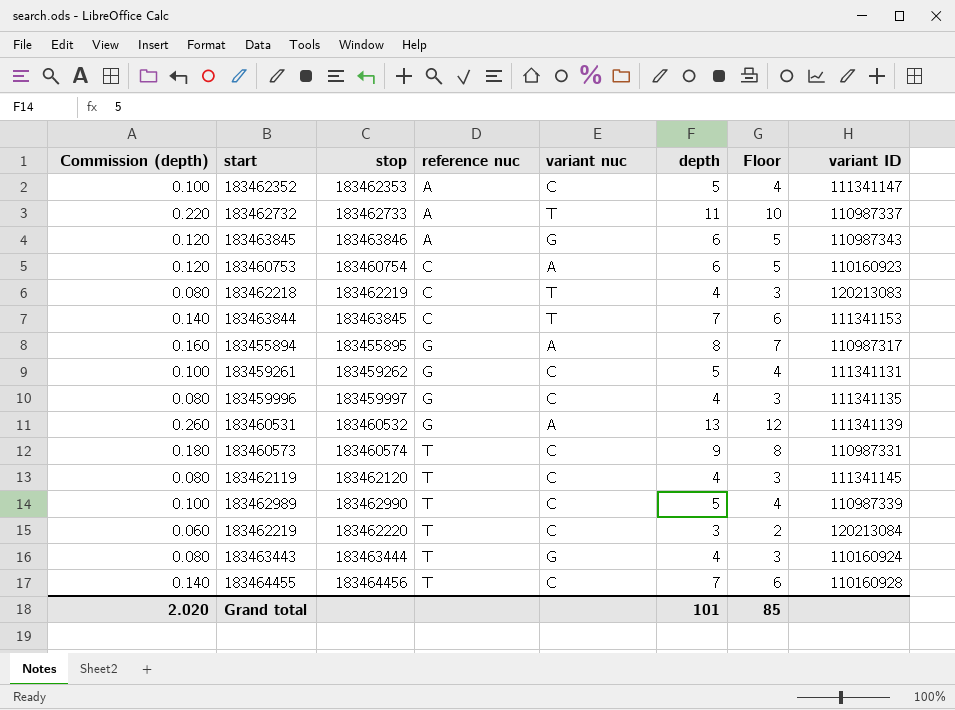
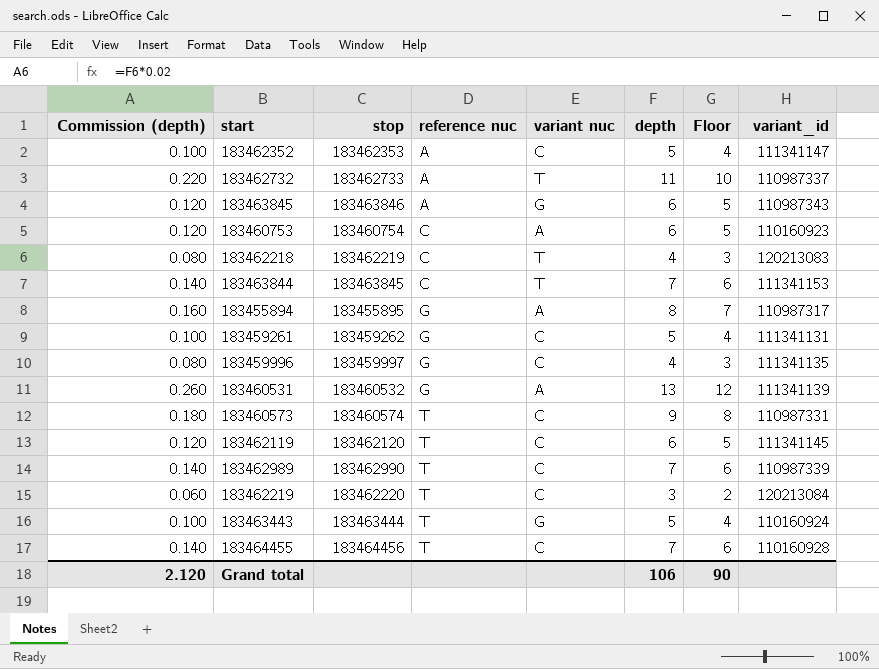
column name: variant ID -> variant_id
183462119 | Commission (depth): 0.080 -> 0.120
183462119 | depth: 4 -> 6
183462119 | Floor: 3 -> 5
183462989 | Commission (depth): 0.100 -> 0.140
183462989 | depth: 5 -> 7
183462989 | Floor: 4 -> 6
183463443 | Commission (depth): 0.080 -> 0.100
183463443 | depth: 4 -> 5
183463443 | Floor: 3 -> 4
Grand total | Commission (depth): 2.020 -> 2.120
Grand total | depth: 101 -> 106
Grand total | Floor: 85 -> 90

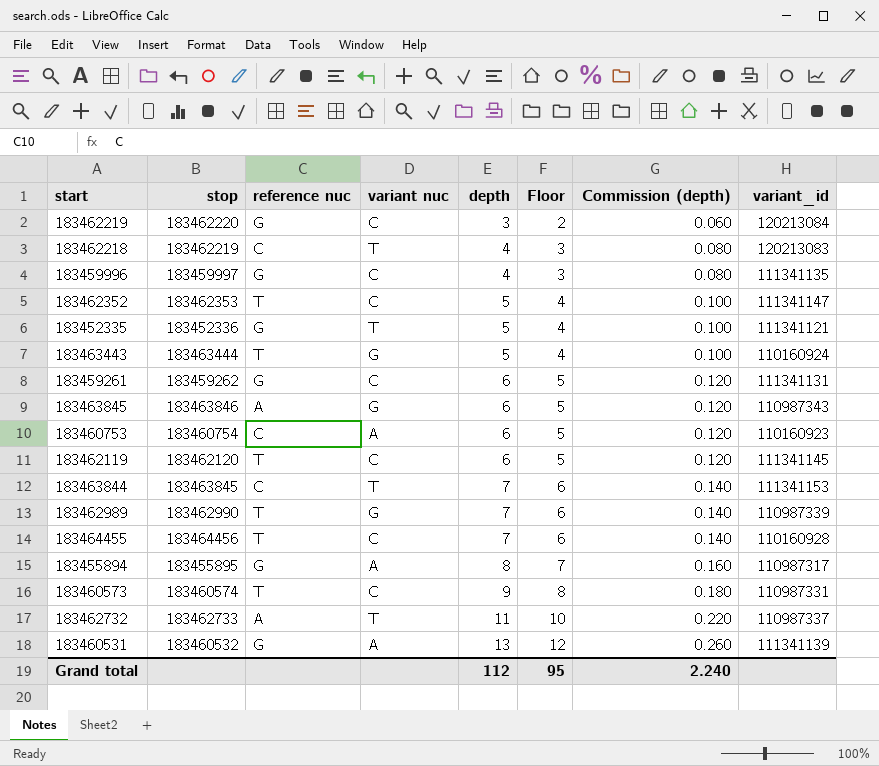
row order: reference nuc ascending -> depth ascending
column Commission (depth) | position: 1 -> 7
183462219 | reference nuc: T -> G
183462352 | reference nuc: A -> T
row 183452335: none -> 183452336 | G | T | 5 | 4 | 0.100 | 111341121
183459261 | depth: 5 -> 6
183459261 | Floor: 4 -> 5
183459261 | Commission (depth): 0.100 -> 0.120
183462989 | variant nuc: C -> G
Grand total | depth: 106 -> 112
Grand total | Floor: 90 -> 95
Grand total | Commission (depth): 2.120 -> 2.240

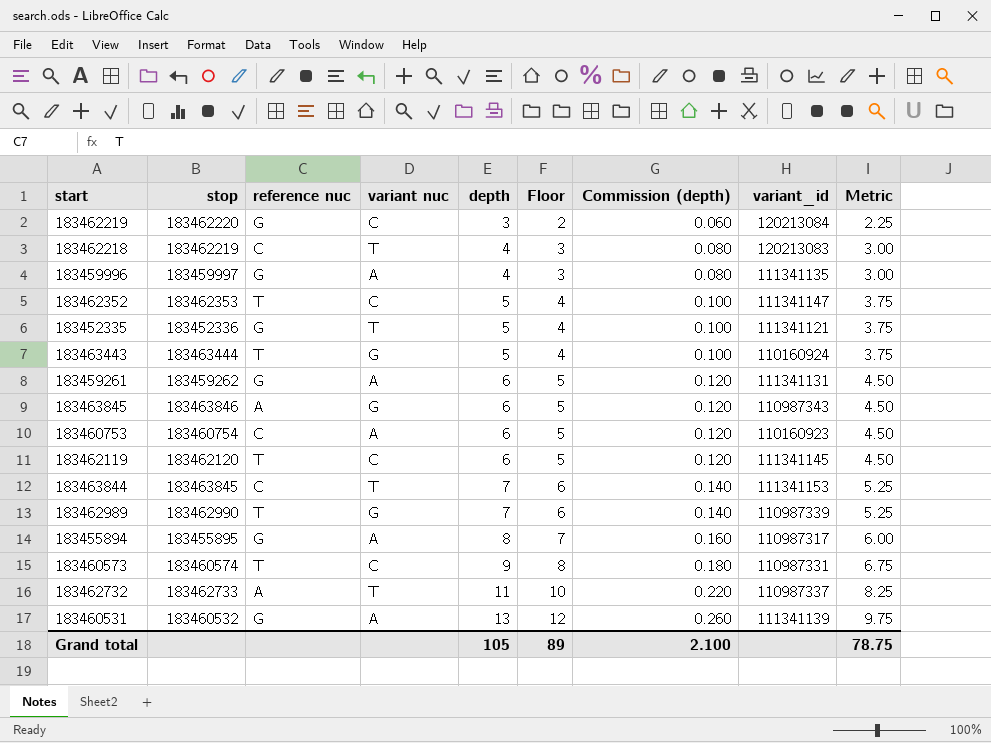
column Metric | formula: none -> [depth] * 0.75
row 183464455: 183464456 | T | C | 7 | 6 | 0.140 | 110160928 -> none
183459996 | variant nuc: C -> A
183459261 | variant nuc: C -> A
Grand total | depth: 112 -> 105
Grand total | Floor: 95 -> 89
Grand total | Commission (depth): 2.240 -> 2.100

